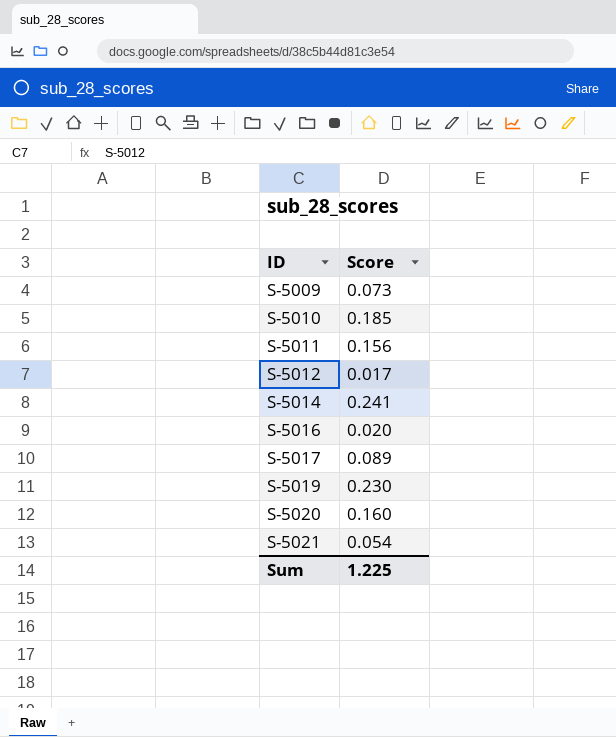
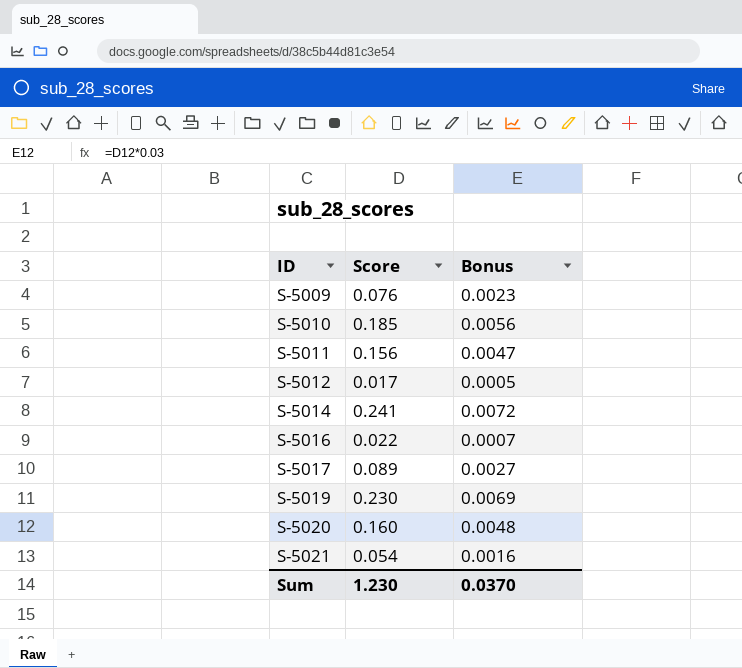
column Bonus | formula: none -> [Score] * 0.03
S-5009 | Score: 0.073 -> 0.076
S-5016 | Score: 0.020 -> 0.022
Sum | Score: 1.225 -> 1.230

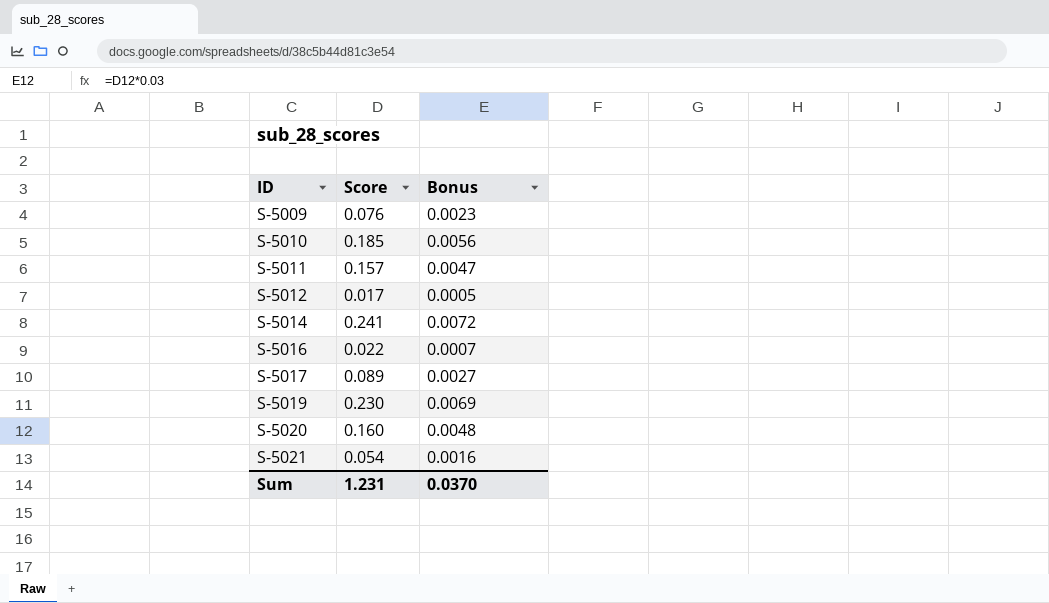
S-5011 | Score: 0.156 -> 0.157
Sum | Score: 1.230 -> 1.231

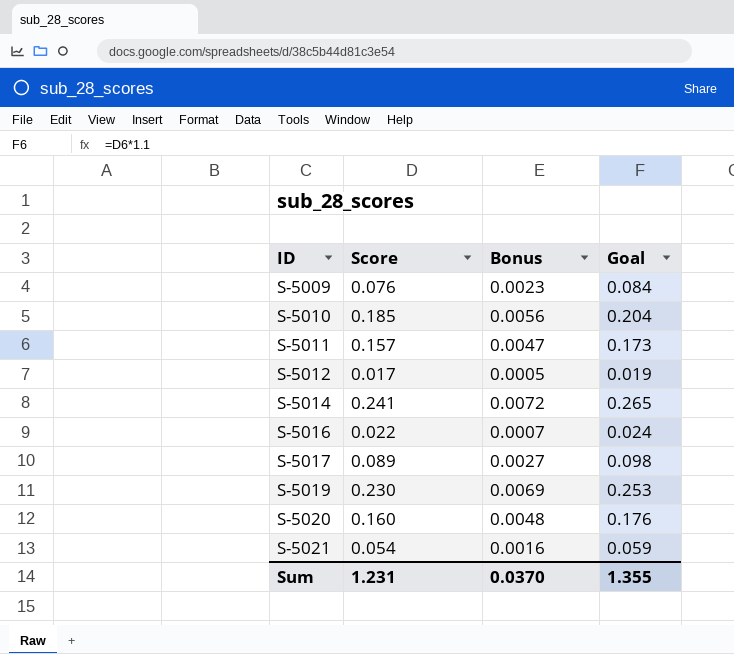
column Goal | formula: none -> [Score] * 1.1

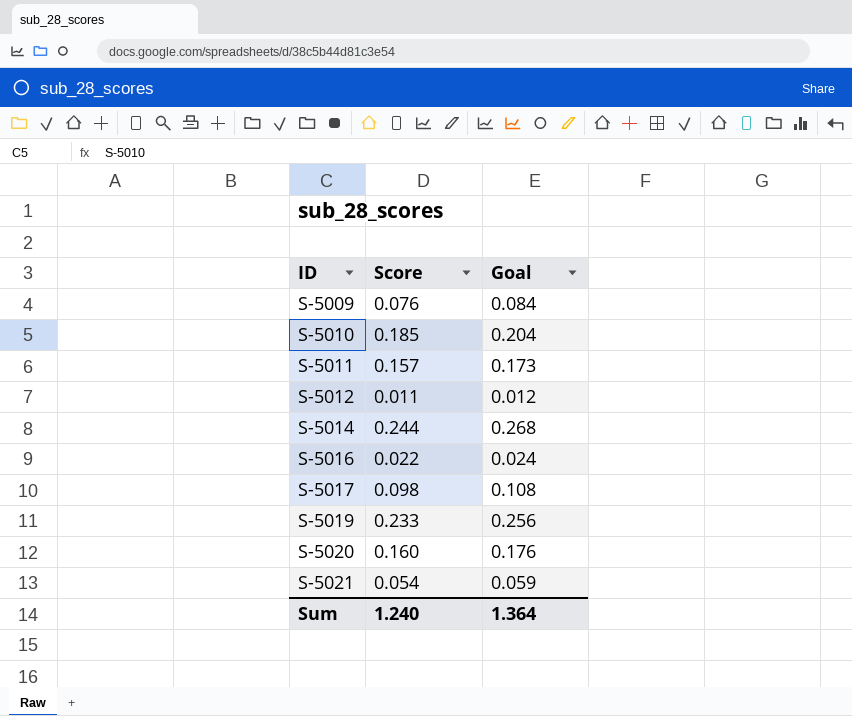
column Bonus | formula: [Score] * 0.03 -> none
S-5012 | Score: 0.017 -> 0.011
S-5012 | Goal: 0.019 -> 0.012
S-5014 | Score: 0.241 -> 0.244
S-5014 | Goal: 0.265 -> 0.268
S-5017 | Score: 0.089 -> 0.098
S-5017 | Goal: 0.098 -> 0.108
S-5019 | Score: 0.230 -> 0.233
S-5019 | Goal: 0.253 -> 0.256
Sum | Score: 1.231 -> 1.240
Sum | Goal: 1.355 -> 1.364

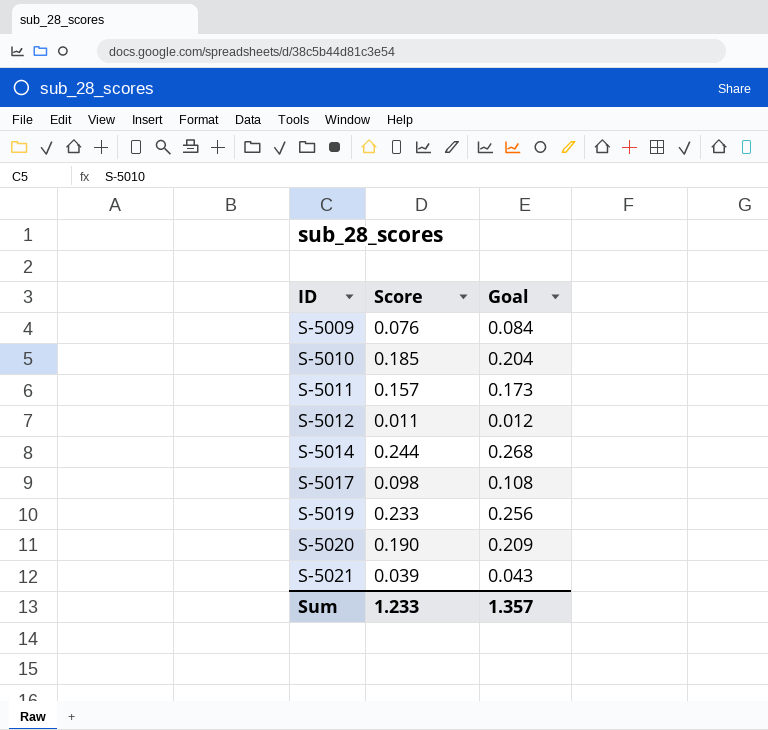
row S-5016: 0.022 | 0.024 -> none
S-5020 | Score: 0.160 -> 0.190
S-5020 | Goal: 0.176 -> 0.209
S-5021 | Score: 0.054 -> 0.039
S-5021 | Goal: 0.059 -> 0.043
Sum | Score: 1.240 -> 1.233
Sum | Goal: 1.364 -> 1.357

